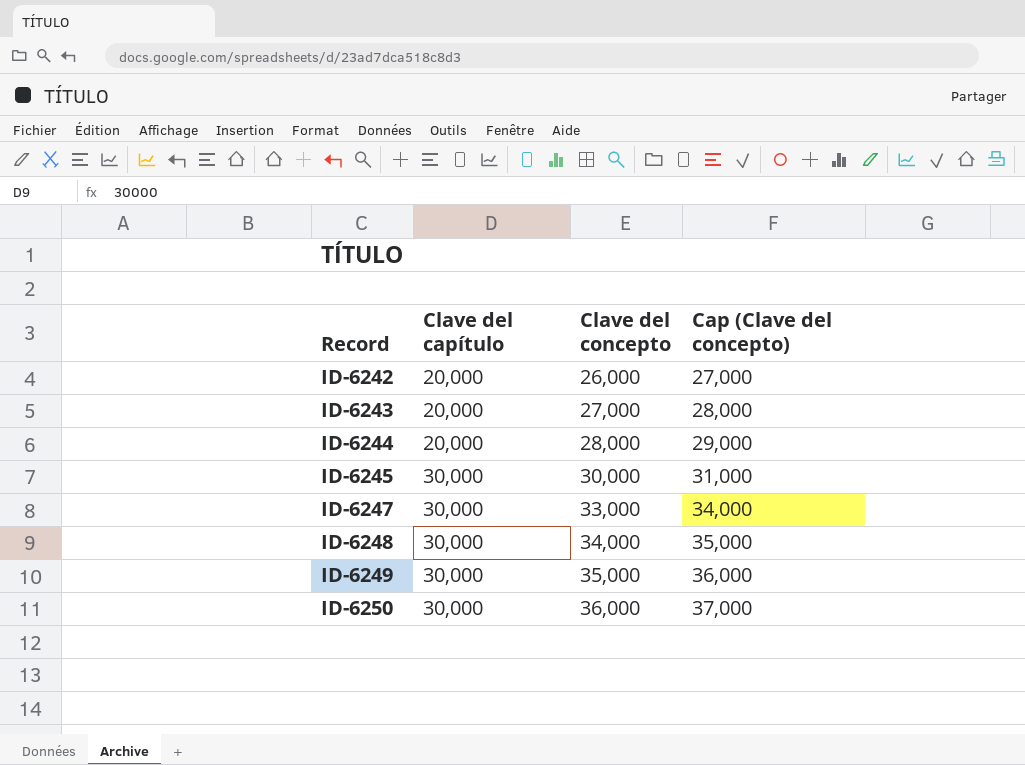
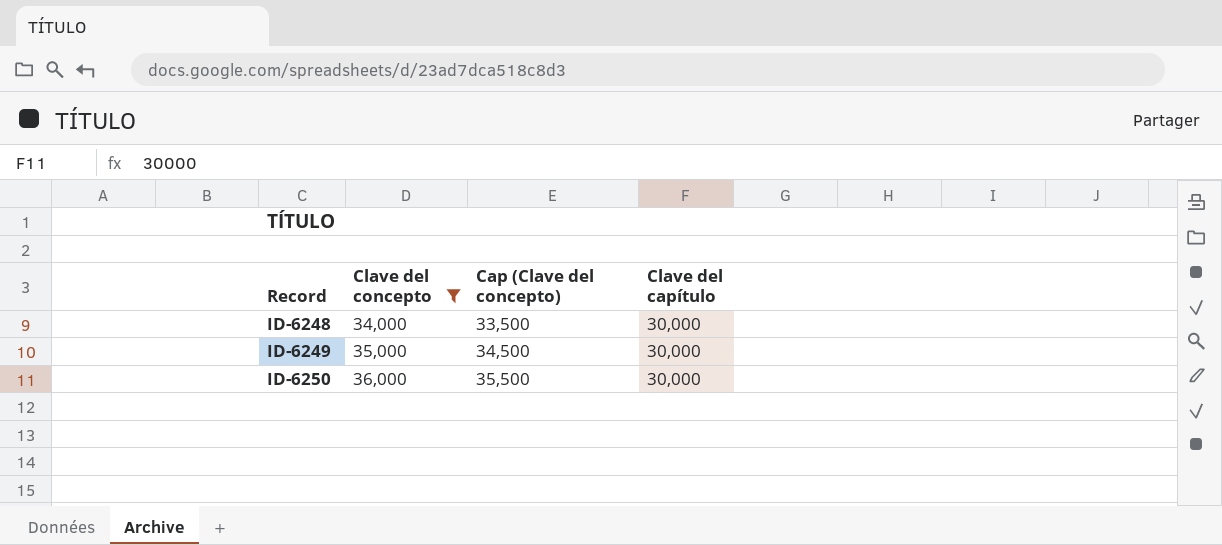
filter: none -> Clave del concepto >= 34,000
column Cap (Clave del concepto) | formula: [Clave del concepto] + 1000 -> [Clave del concepto] - 500
column Clave del capítulo | position: 2 -> 4

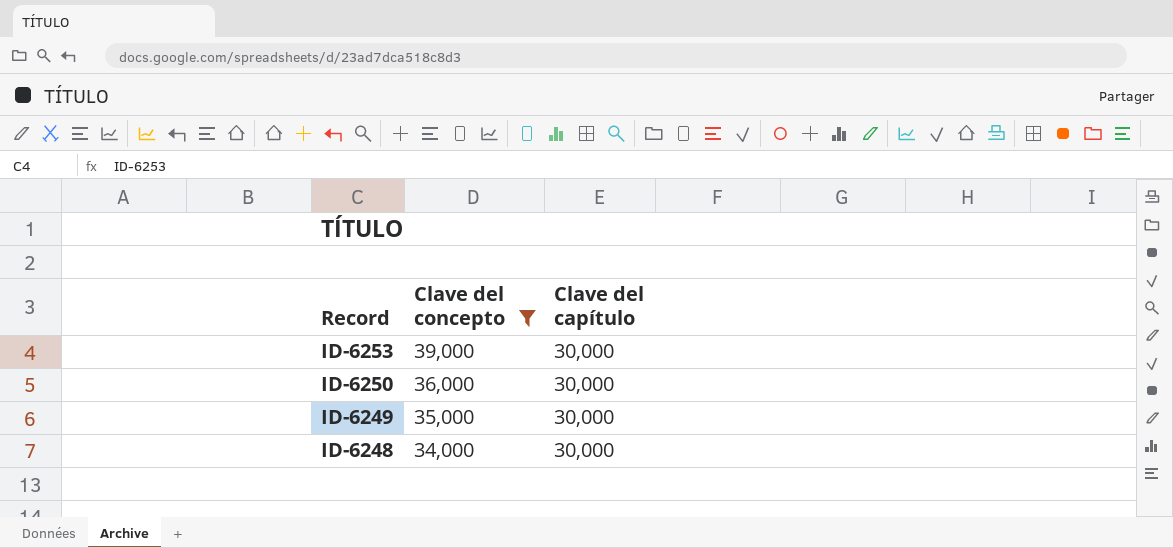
row order: Record ascending -> Record descending
column Cap (Clave del concepto) | formula: [Clave del concepto] - 500 -> none
row ID-6253: none -> 39,000 | 30,000

